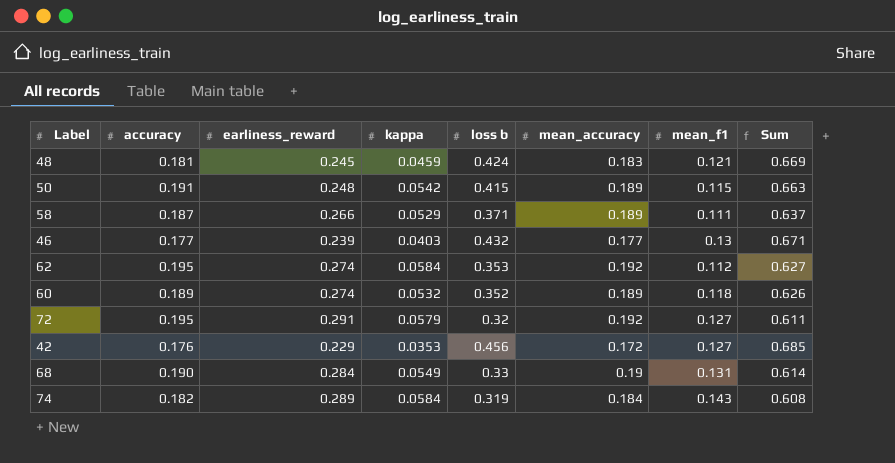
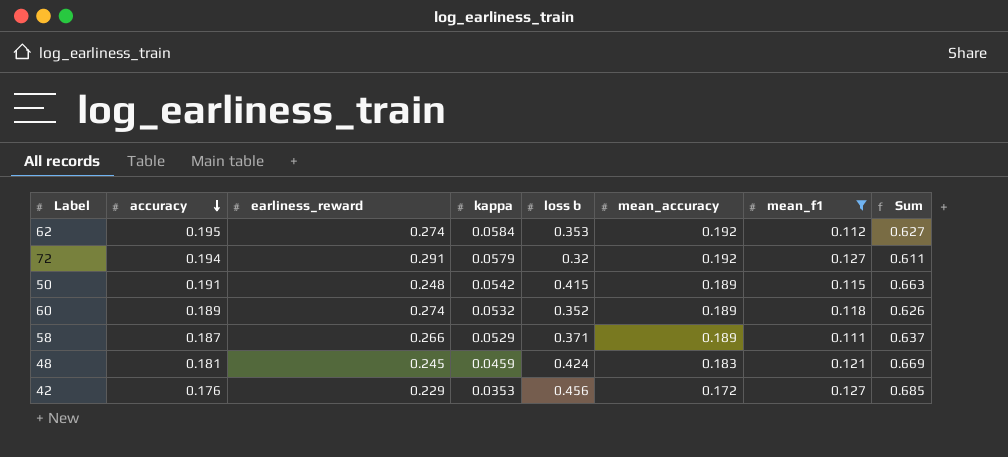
filter: none -> mean_f1 <= 0.127
row order: none -> accuracy descending
72 | accuracy: 0.195 -> 0.194

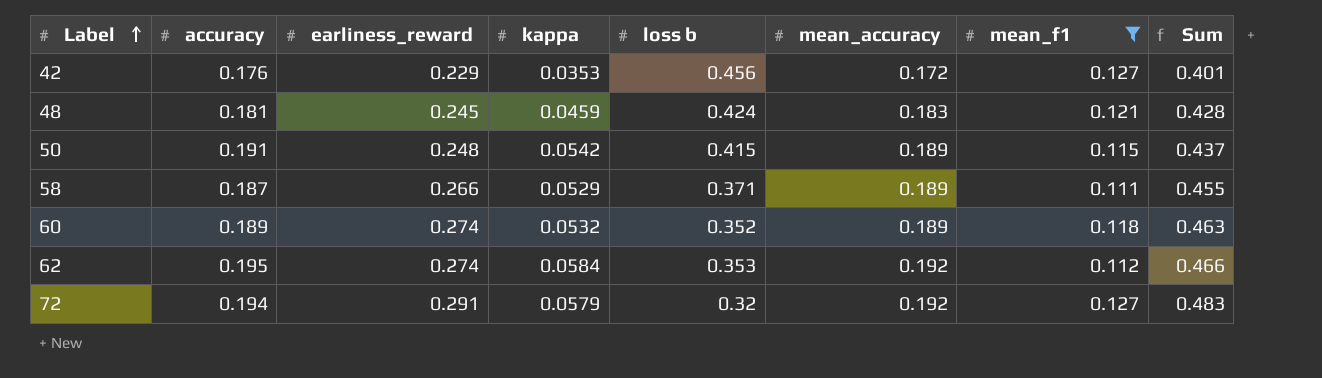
row order: accuracy descending -> Label ascending
column Sum | formula: [earliness_reward] + [loss b] -> [earliness_reward] + [mean_accuracy]

